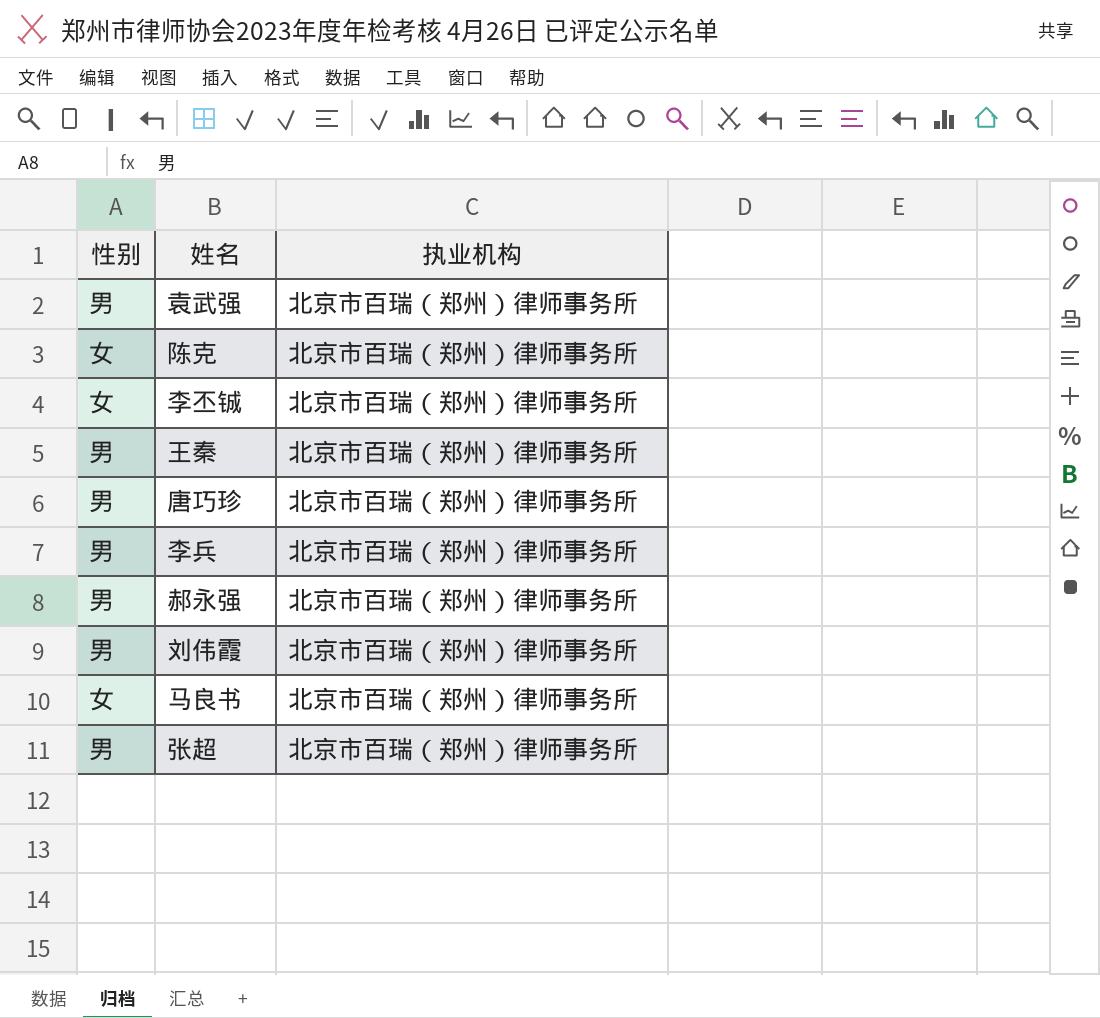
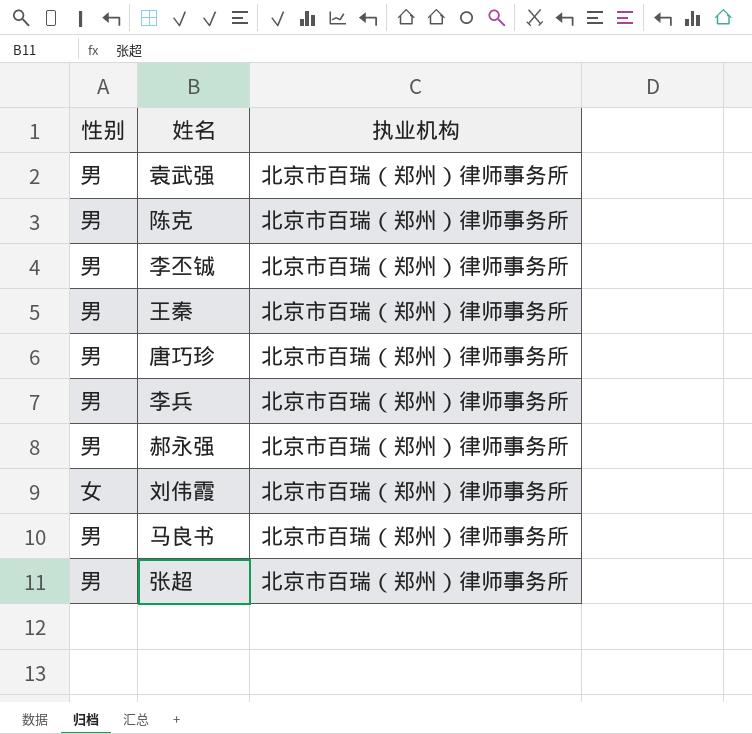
陈克 | 性别: 女 -> 男
李丕铖 | 性别: 女 -> 男
刘伟霞 | 性别: 男 -> 女
马良书 | 性别: 女 -> 男

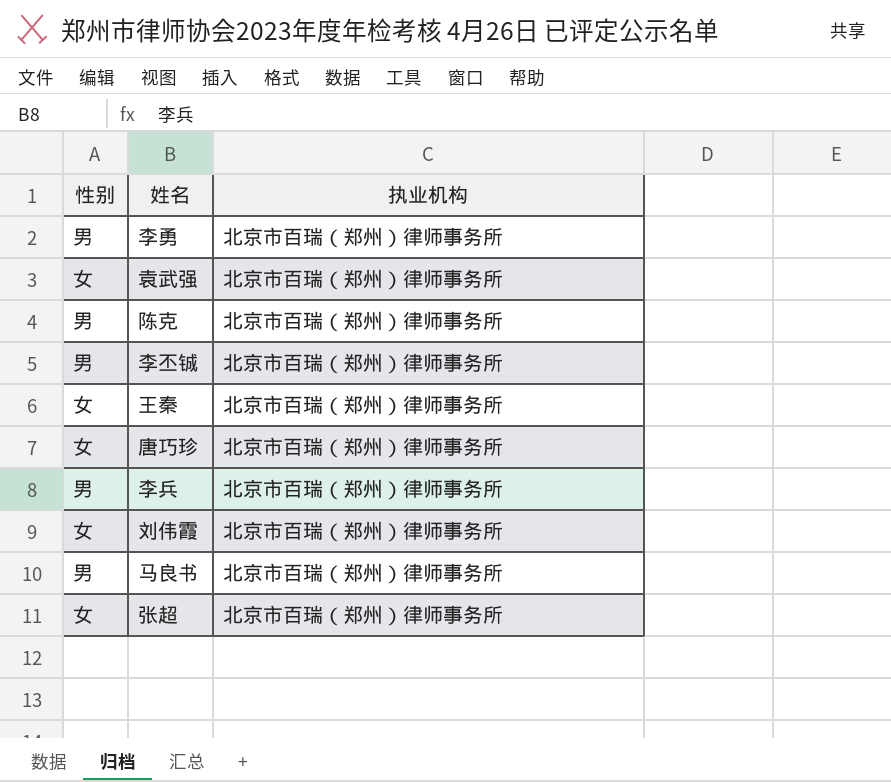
row 郝永强: 男 | 北京市百瑞（郑州）律师事务所 -> none
row 李勇: none -> 男 | 北京市百瑞（郑州）律师事务所
袁武强 | 性别: 男 -> 女
王秦 | 性别: 男 -> 女
唐巧珍 | 性别: 男 -> 女
张超 | 性别: 男 -> 女

